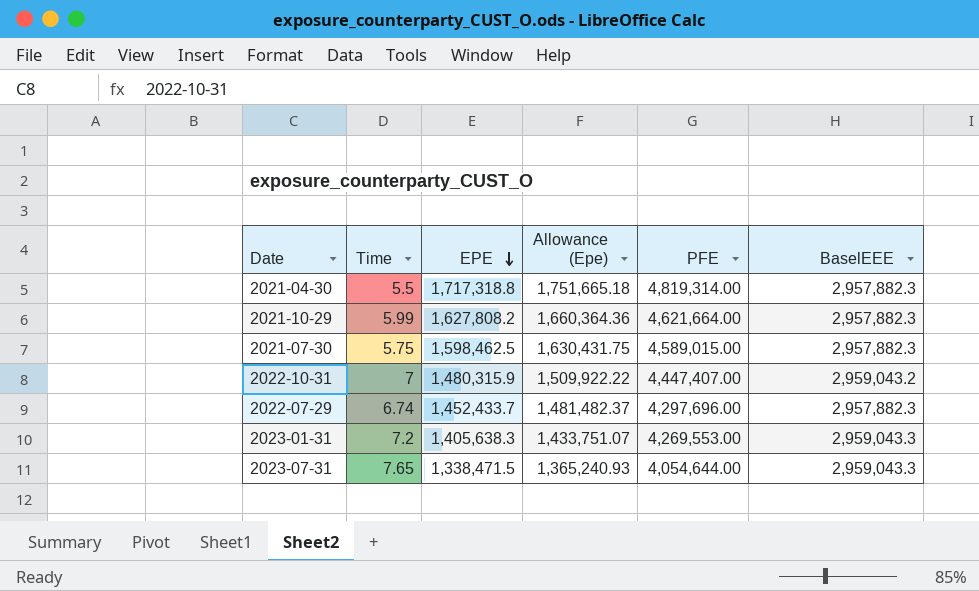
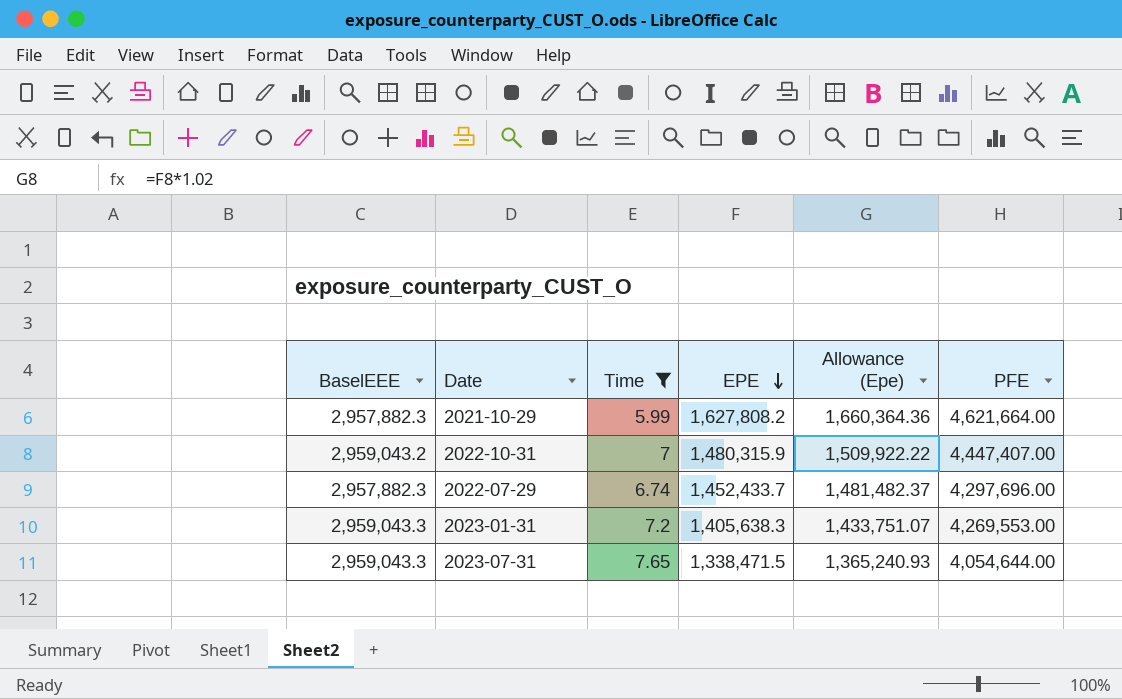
filter: none -> Time >= 5.99
column BaselEEE | position: 6 -> 1

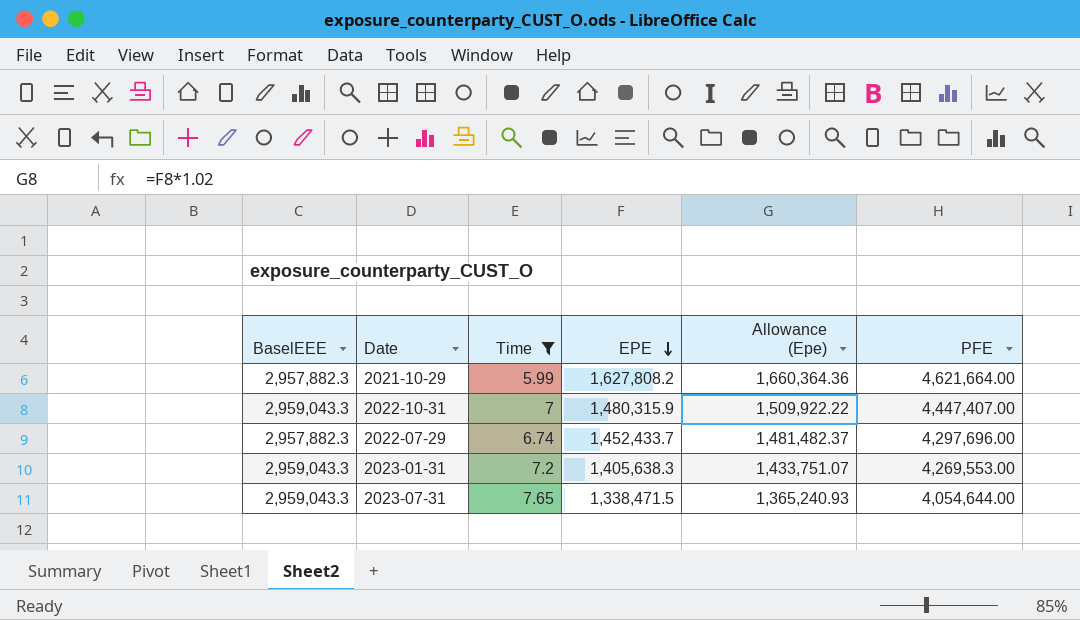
2022-10-31 | BaselEEE: 2,959,043.2 -> 2,959,043.3

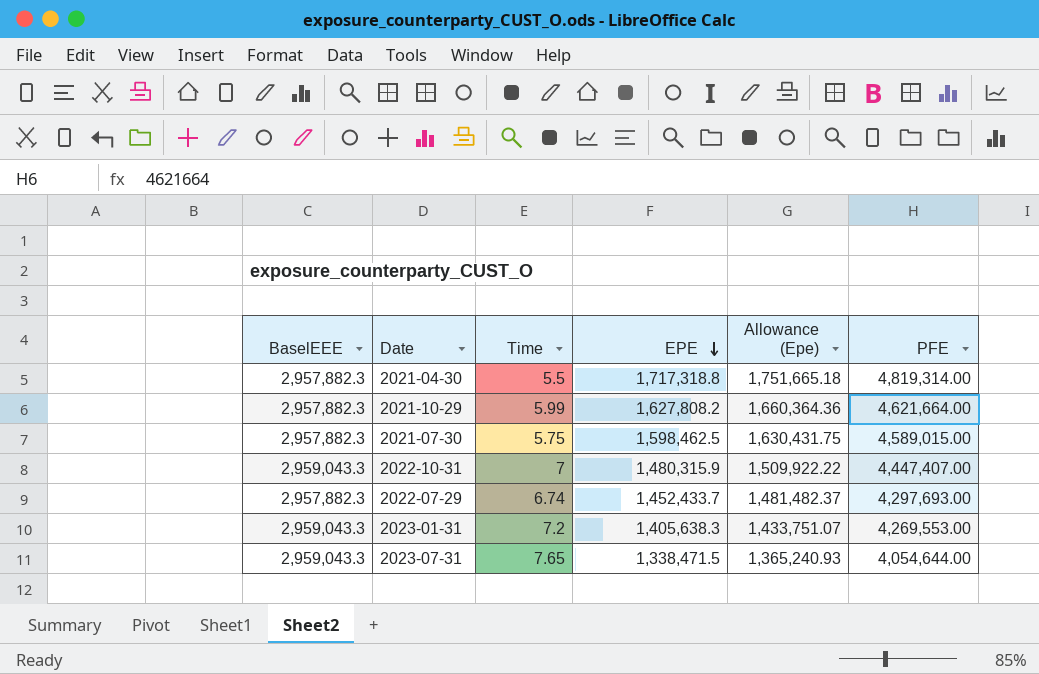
filter: Time >= 5.99 -> none
2022-07-29 | PFE: 4,297,696.00 -> 4,297,693.00

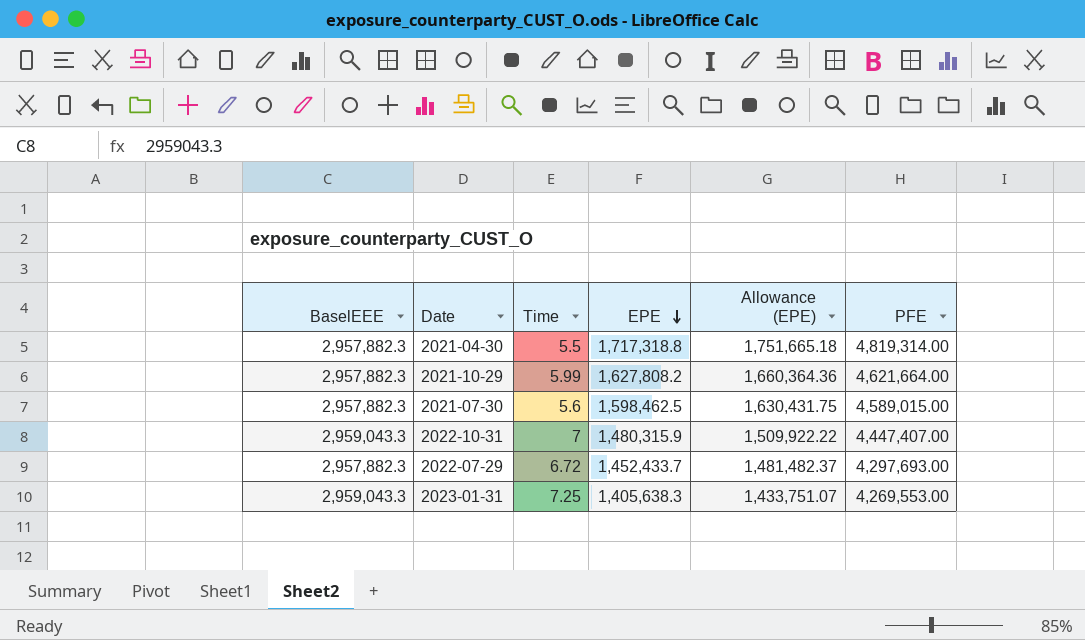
column name: Allowance (Epe) -> Allowance (EPE)
row 2023-07-31: 2,959,043.3 | 7.65 | 1,338,471.5 | 1,365,240.93 | 4,054,644.00 -> none
2021-07-30 | Time: 5.75 -> 5.6
2022-07-29 | Time: 6.74 -> 6.72
2023-01-31 | Time: 7.2 -> 7.25

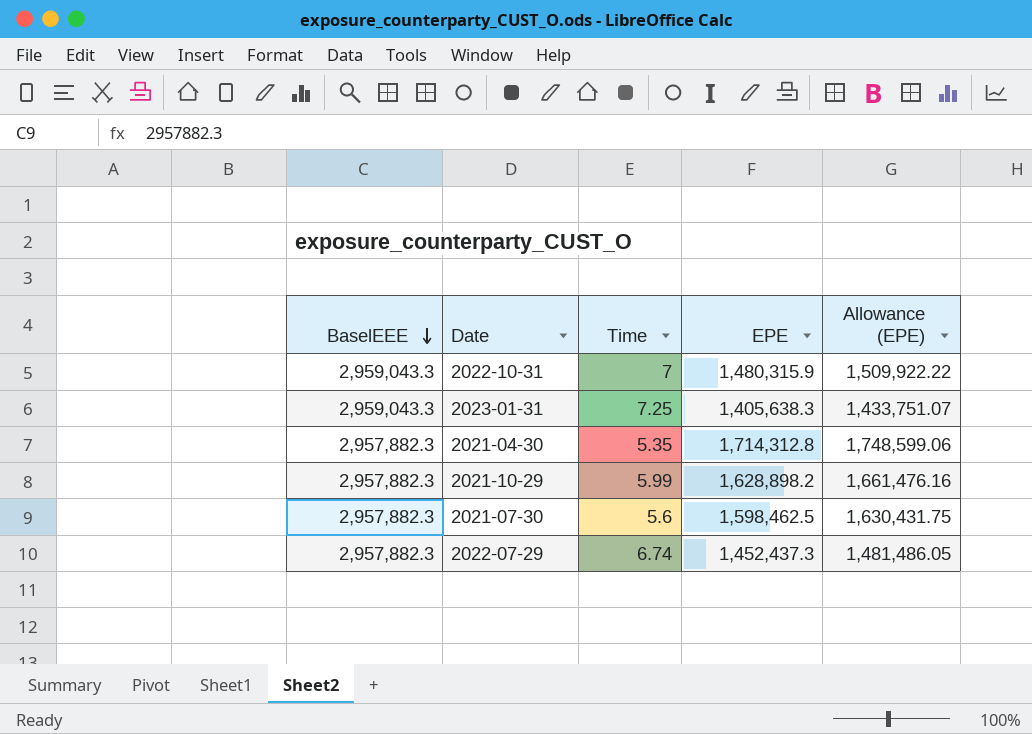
row order: EPE descending -> BaselEEE descending
column PFE | position: 6 -> none
2021-04-30 | Time: 5.5 -> 5.35
2021-04-30 | EPE: 1,717,318.8 -> 1,714,312.8
2021-04-30 | Allowance (EPE): 1,751,665.18 -> 1,748,599.06
2021-10-29 | EPE: 1,627,808.2 -> 1,628,898.2
2021-10-29 | Allowance (EPE): 1,660,364.36 -> 1,661,476.16
2022-07-29 | Time: 6.72 -> 6.74
2022-07-29 | EPE: 1,452,433.7 -> 1,452,437.3
2022-07-29 | Allowance (EPE): 1,481,482.37 -> 1,481,486.05

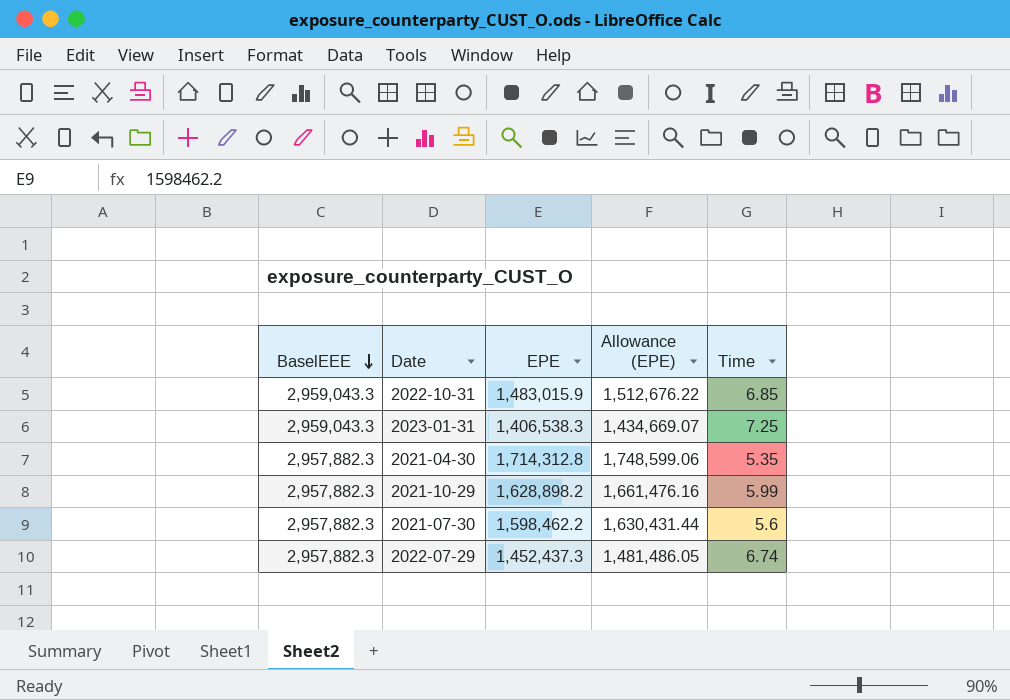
column Time | position: 3 -> 5
2022-10-31 | EPE: 1,480,315.9 -> 1,483,015.9
2022-10-31 | Allowance (EPE): 1,509,922.22 -> 1,512,676.22
2022-10-31 | Time: 7 -> 6.85
2023-01-31 | EPE: 1,405,638.3 -> 1,406,538.3
2023-01-31 | Allowance (EPE): 1,433,751.07 -> 1,434,669.07
2021-07-30 | EPE: 1,598,462.5 -> 1,598,462.2
2021-07-30 | Allowance (EPE): 1,630,431.75 -> 1,630,431.44

